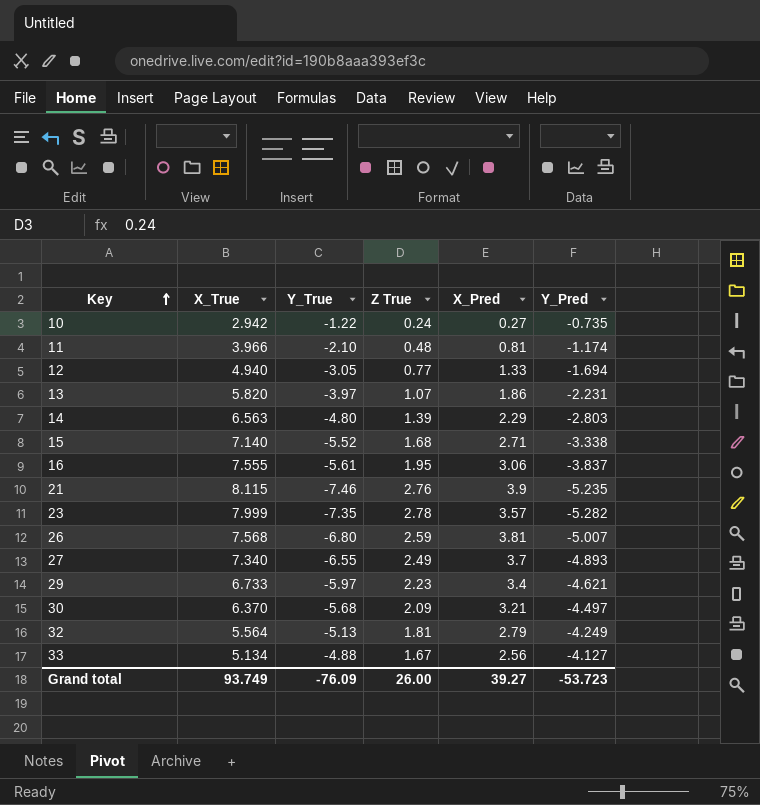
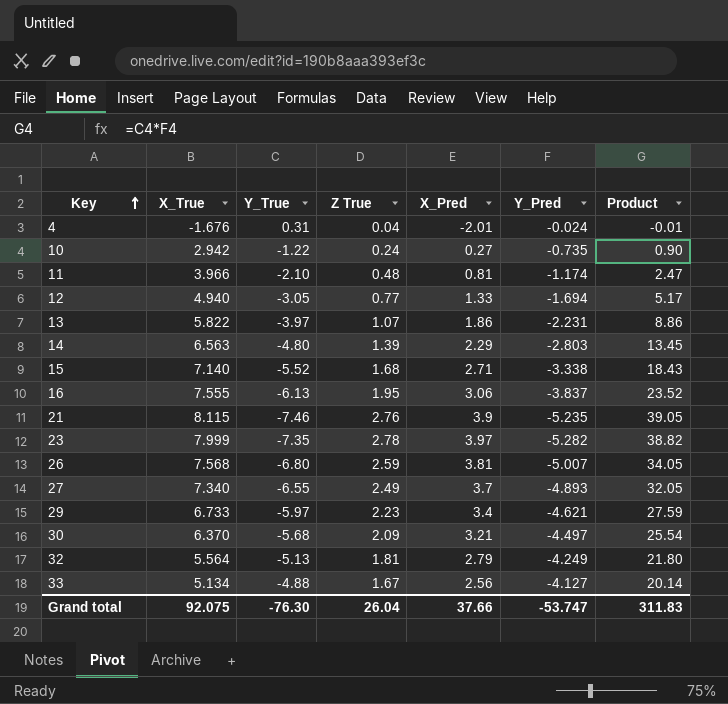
column Product | formula: none -> [Y_True] * [Y_Pred]
row 4: none -> -1.676 | 0.31 | 0.04 | -2.01 | -0.024 | -0.01
13 | X_True: 5.820 -> 5.822
16 | Y_True: -5.61 -> -6.13
23 | X_Pred: 3.57 -> 3.97
Grand total | X_True: 93.749 -> 92.075
Grand total | Y_True: -76.09 -> -76.30
Grand total | Z True: 26.00 -> 26.04
Grand total | X_Pred: 39.27 -> 37.66
Grand total | Y_Pred: -53.723 -> -53.747

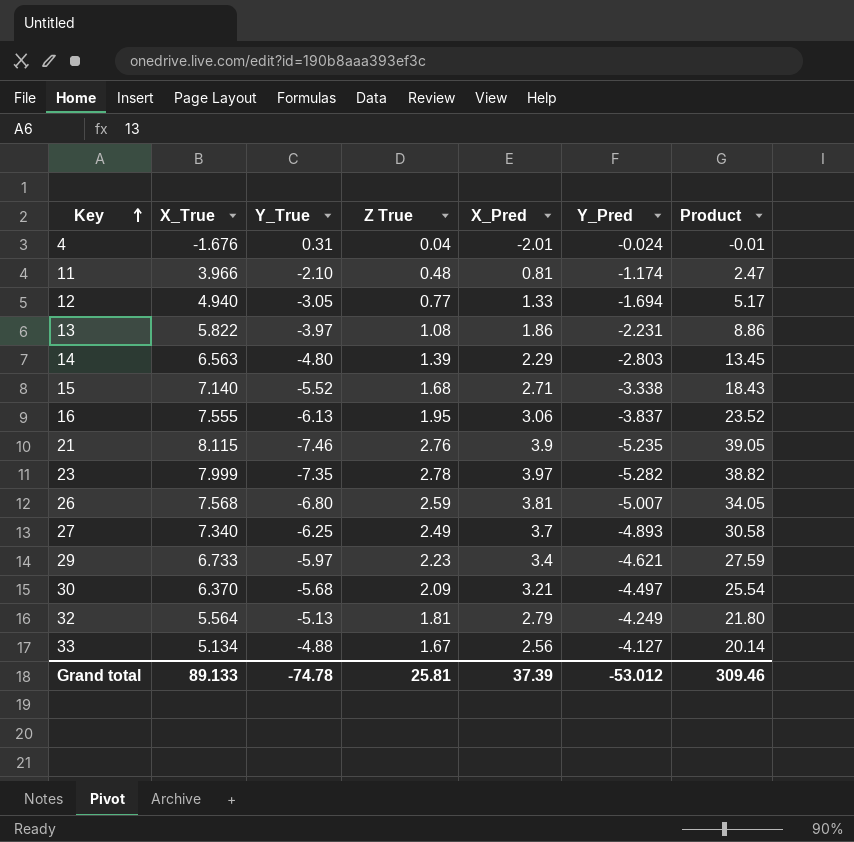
row 10: 2.942 | -1.22 | 0.24 | 0.27 | -0.735 | 0.90 -> none
13 | Z True: 1.07 -> 1.08
27 | Y_True: -6.55 -> -6.25
27 | Product: 32.05 -> 30.58
Grand total | X_True: 92.075 -> 89.133
Grand total | Y_True: -76.30 -> -74.78
Grand total | Z True: 26.04 -> 25.81
Grand total | X_Pred: 37.66 -> 37.39
Grand total | Y_Pred: -53.747 -> -53.012
Grand total | Product: 311.83 -> 309.46

